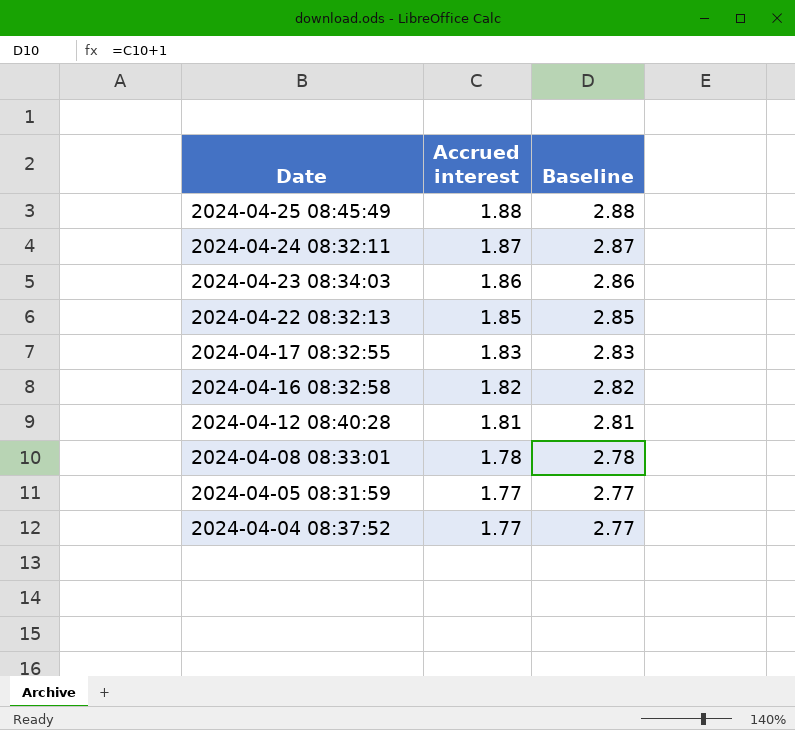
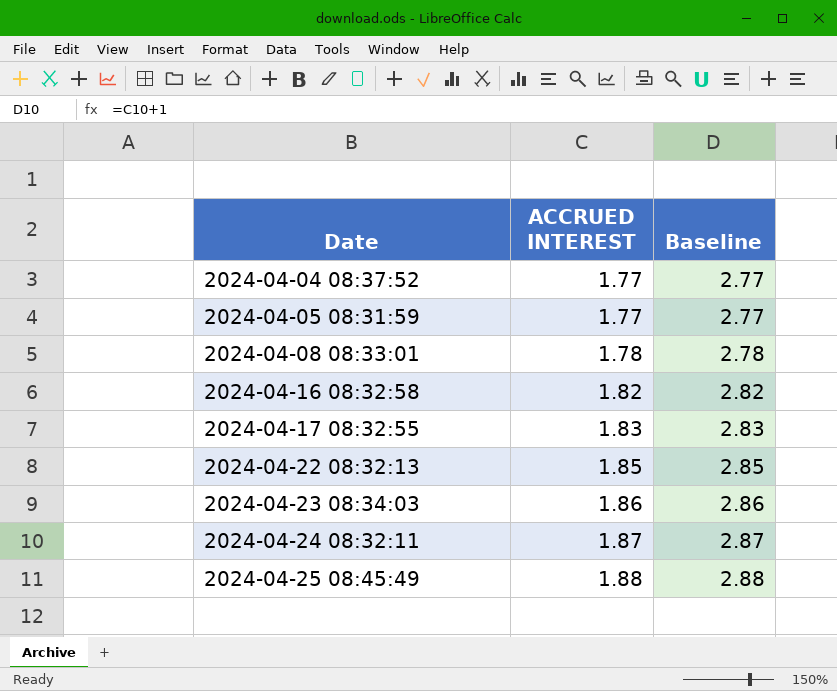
row order: Date descending -> Date ascending
column name: Accrued interest -> ACCRUED INTEREST
row 2024-04-12 08:40:28: 1.81 | 2.81 -> none

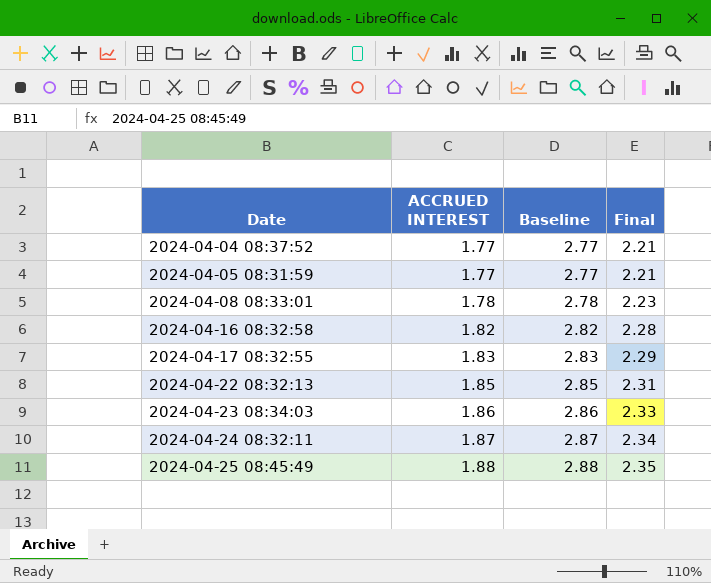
column Final | formula: none -> [ACCRUED INTEREST] * 1.25

